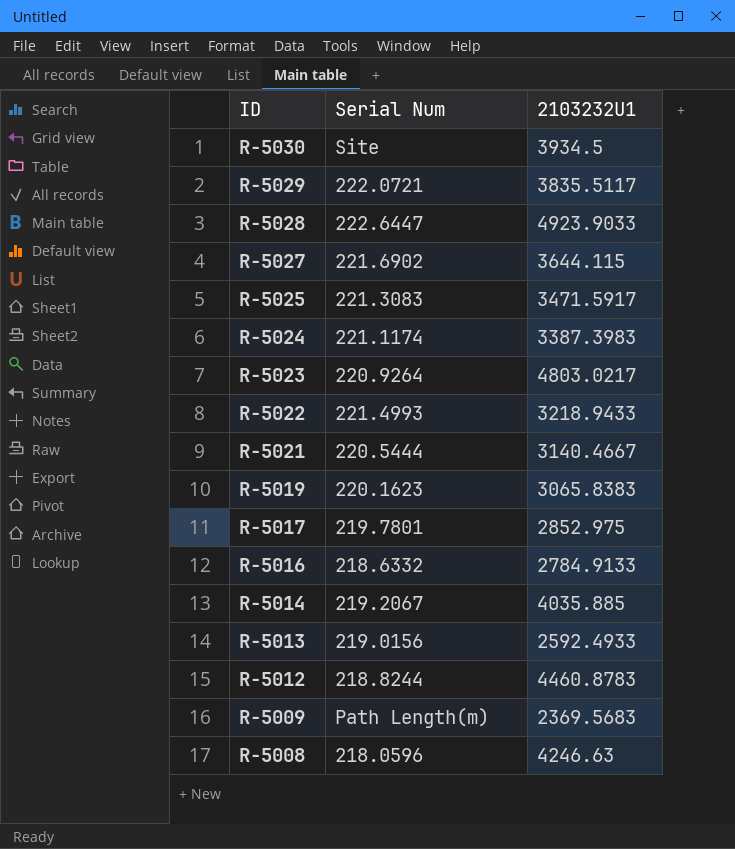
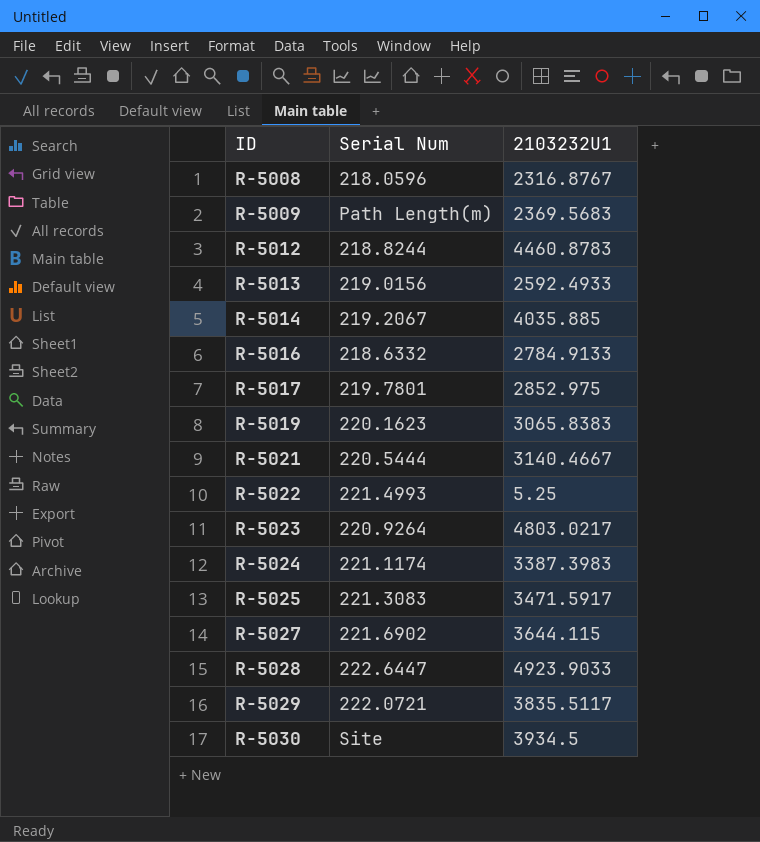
row order: ID descending -> ID ascending
R-5008 | 2103232U1: 4246.63 -> 2316.8767
R-5022 | 2103232U1: 3218.9433 -> 5.25

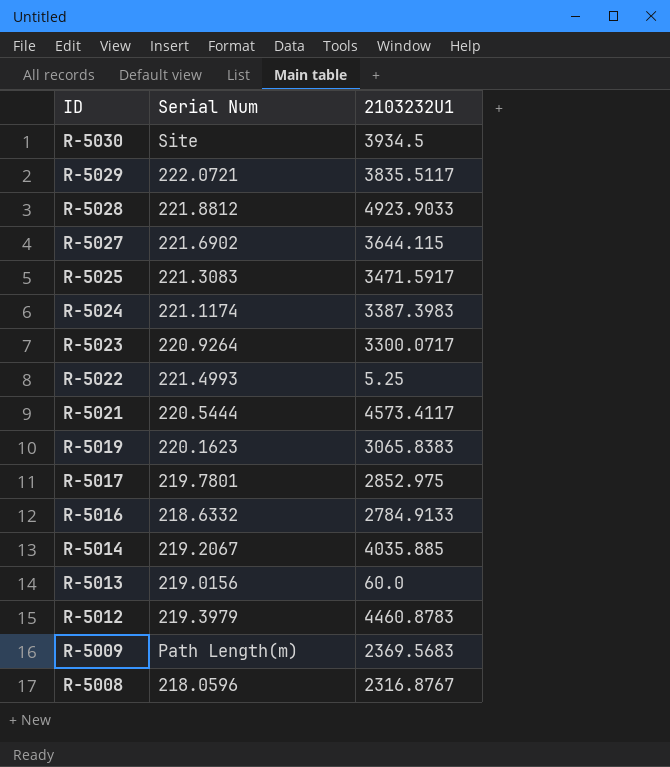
row order: ID ascending -> ID descending
R-5028 | Serial Num: 222.6447 -> 221.8812
R-5023 | 2103232U1: 4803.0217 -> 3300.0717
R-5021 | 2103232U1: 3140.4667 -> 4573.4117
R-5013 | 2103232U1: 2592.4933 -> 60.0
R-5012 | Serial Num: 218.8244 -> 219.3979

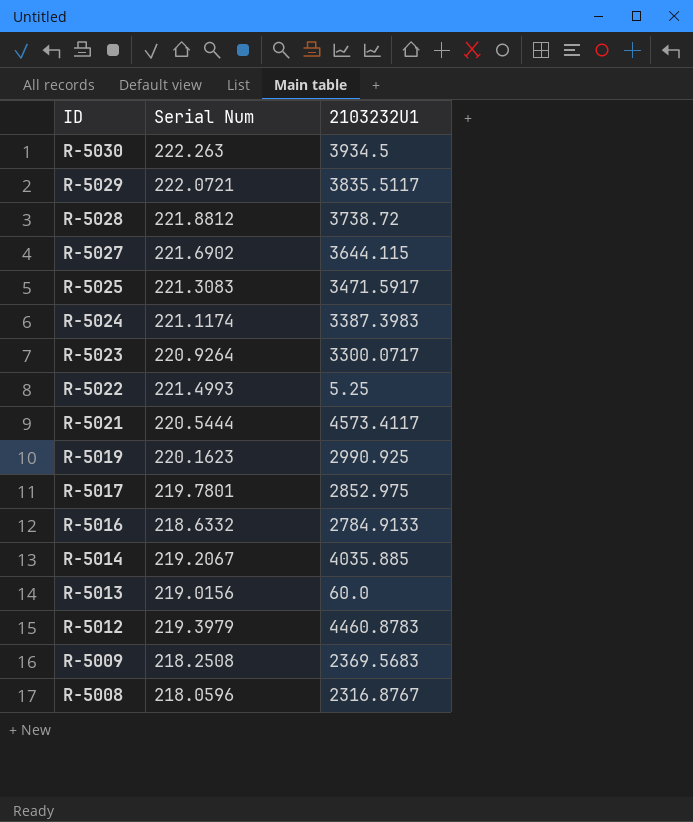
R-5030 | Serial Num: Site -> 222.263
R-5028 | 2103232U1: 4923.9033 -> 3738.72
R-5019 | 2103232U1: 3065.8383 -> 2990.925
R-5009 | Serial Num: Path Length(m) -> 218.2508

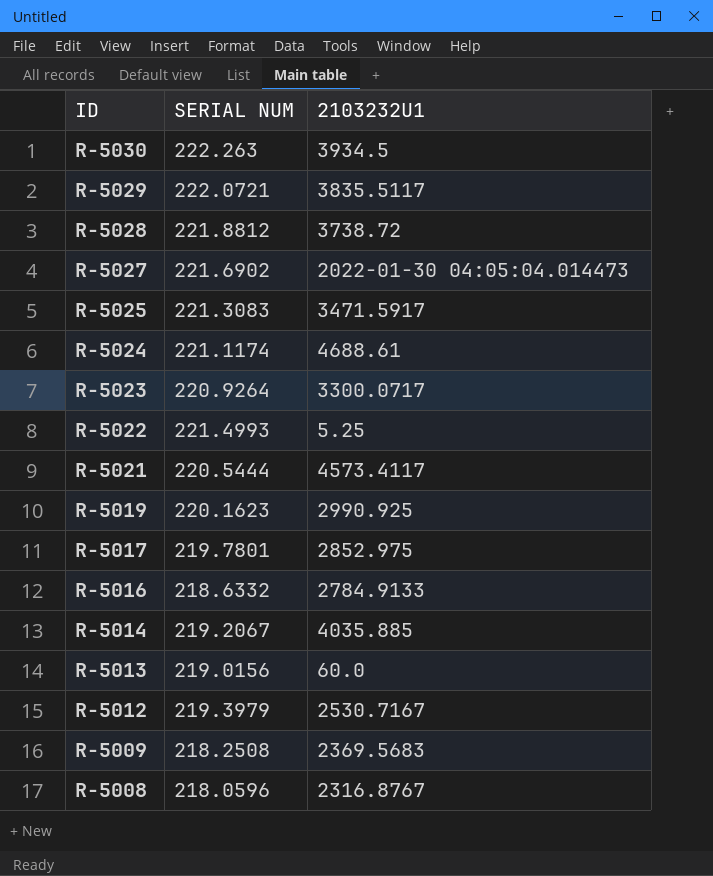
column name: Serial Num -> SERIAL NUM
R-5027 | 2103232U1: 3644.115 -> 2022-01-30 04:05:04.014473
R-5024 | 2103232U1: 3387.3983 -> 4688.61
R-5012 | 2103232U1: 4460.8783 -> 2530.7167

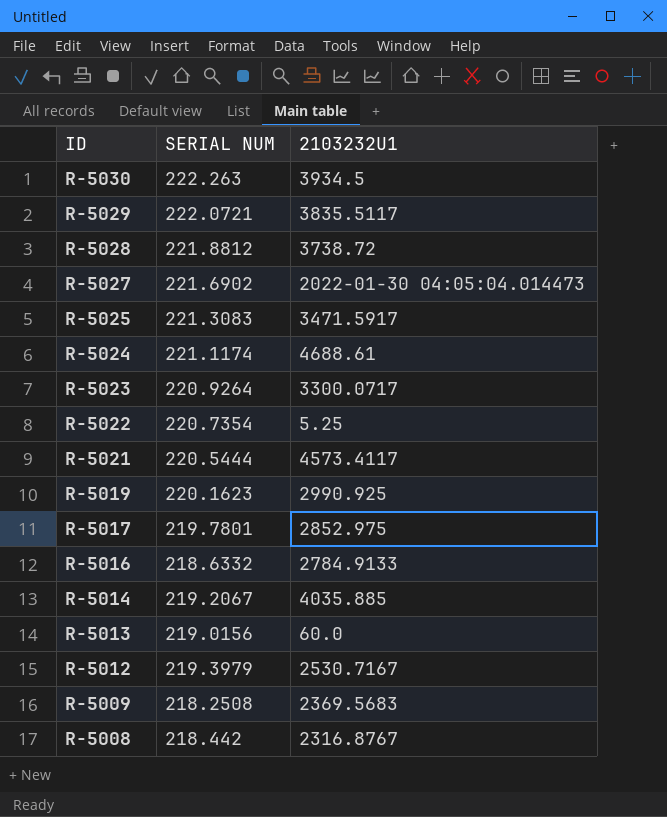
R-5022 | SERIAL NUM: 221.4993 -> 220.7354
R-5008 | SERIAL NUM: 218.0596 -> 218.442

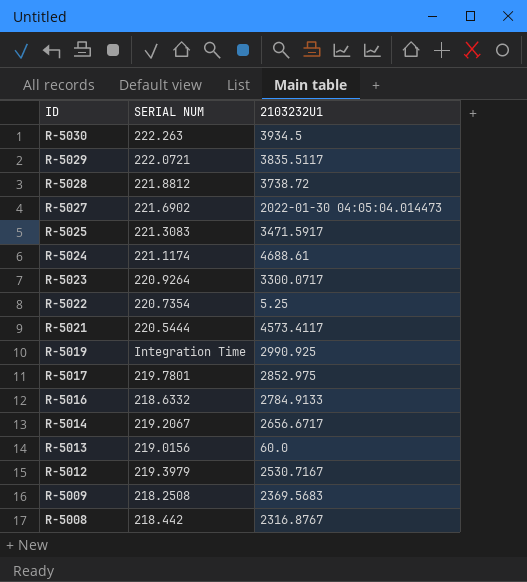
R-5019 | SERIAL NUM: 220.1623 -> Integration Time
R-5014 | 2103232U1: 4035.885 -> 2656.6717

